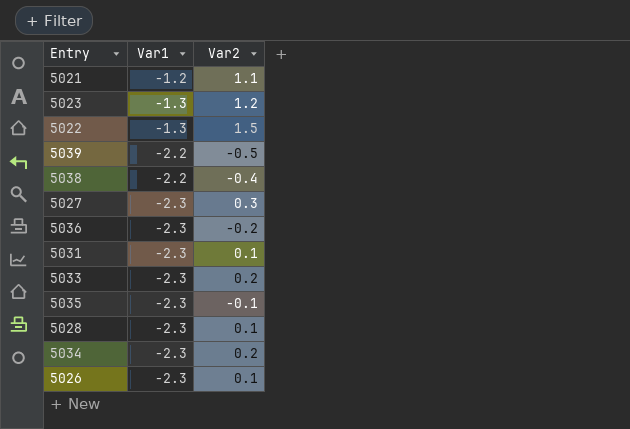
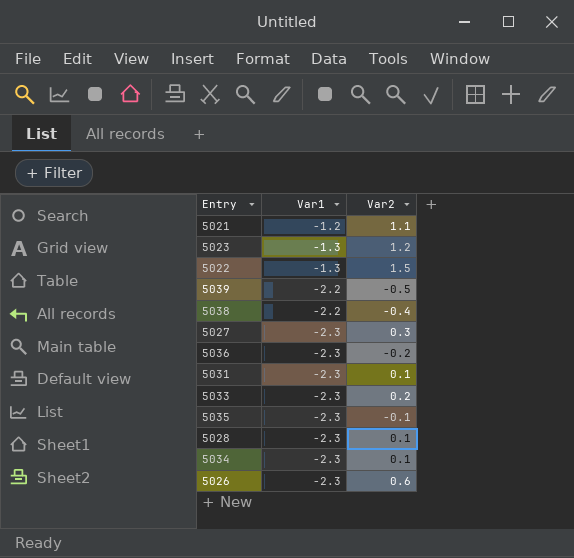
5034 | Var2: 0.2 -> 0.1
5026 | Var2: 0.1 -> 0.6

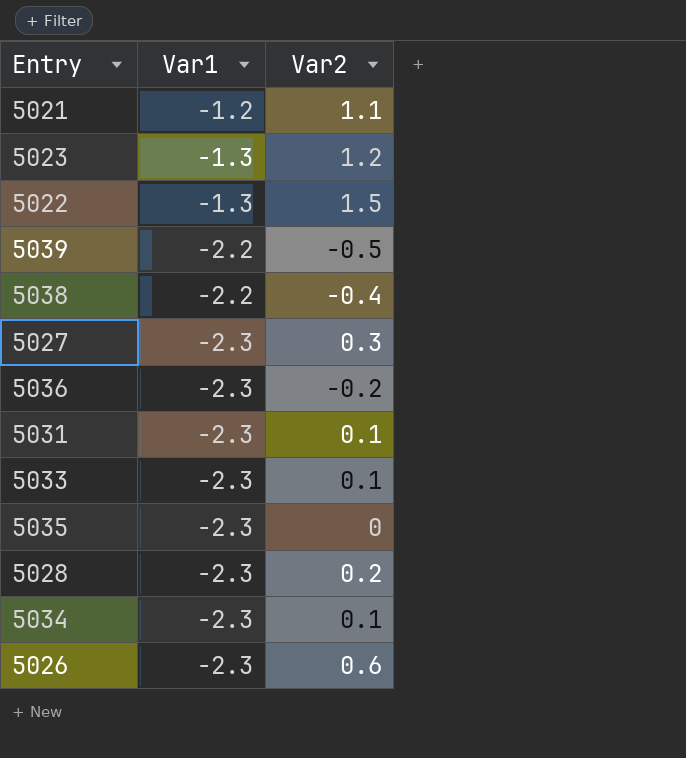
5033 | Var2: 0.2 -> 0.1
5035 | Var2: -0.1 -> 0
5028 | Var2: 0.1 -> 0.2

